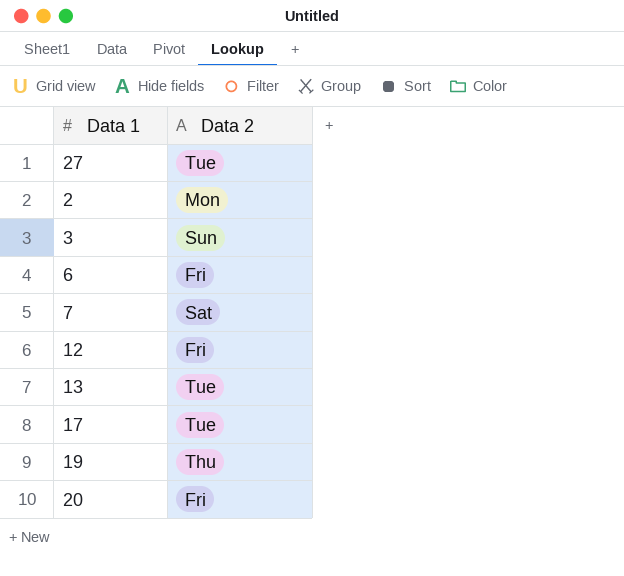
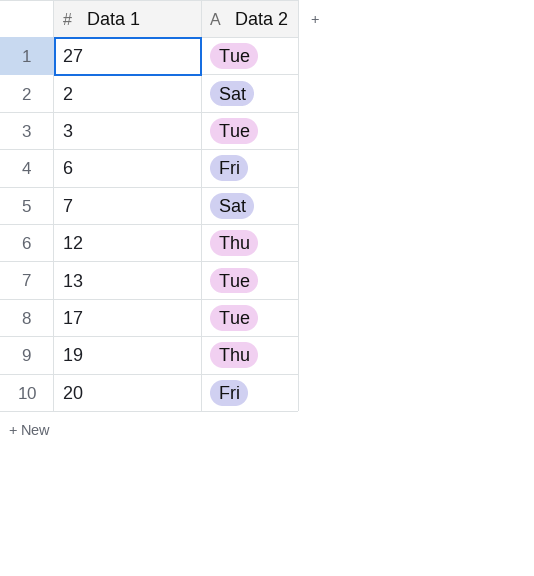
2 | Data 2: Mon -> Sat
3 | Data 2: Sun -> Tue
12 | Data 2: Fri -> Thu

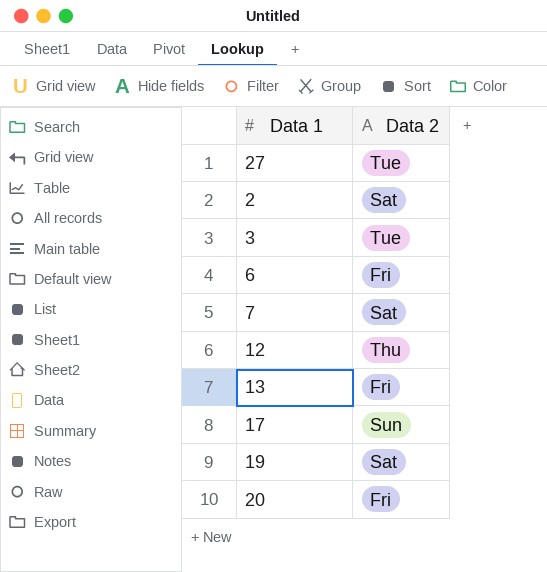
13 | Data 2: Tue -> Fri
17 | Data 2: Tue -> Sun
19 | Data 2: Thu -> Sat

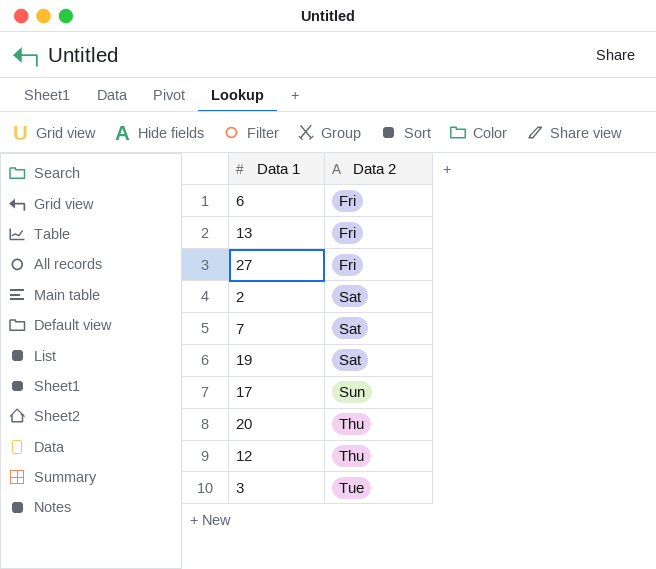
row order: none -> Data 2 ascending
27 | Data 2: Tue -> Fri
20 | Data 2: Fri -> Thu

